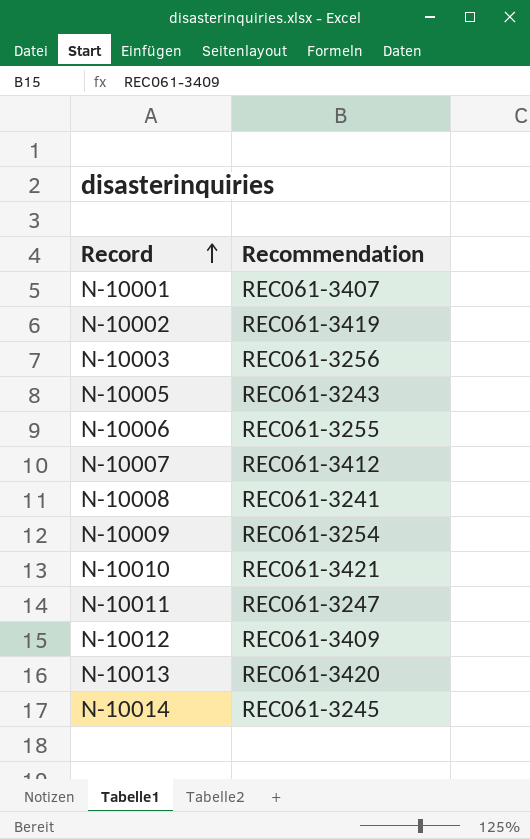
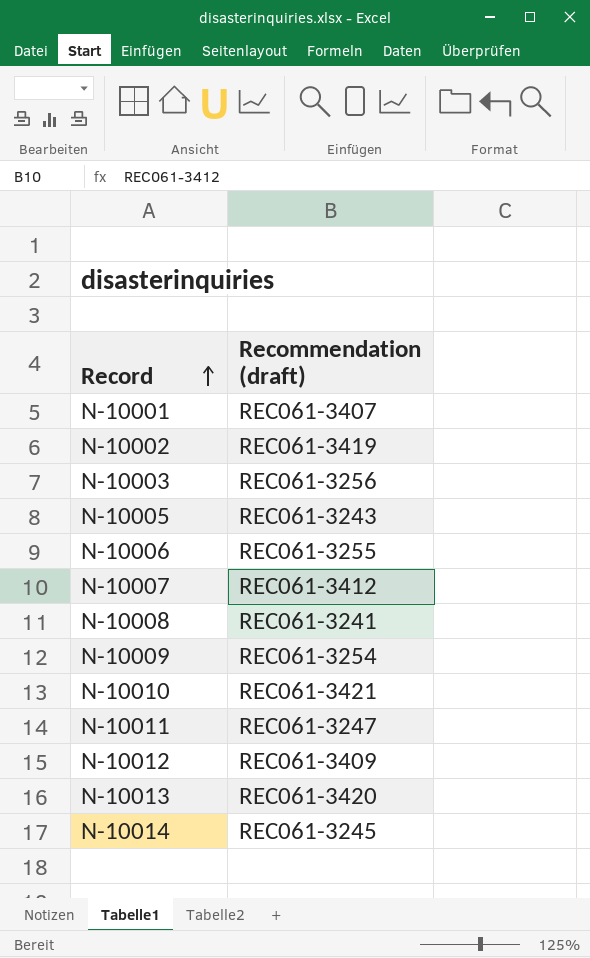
column name: Recommendation -> Recommendation (draft)

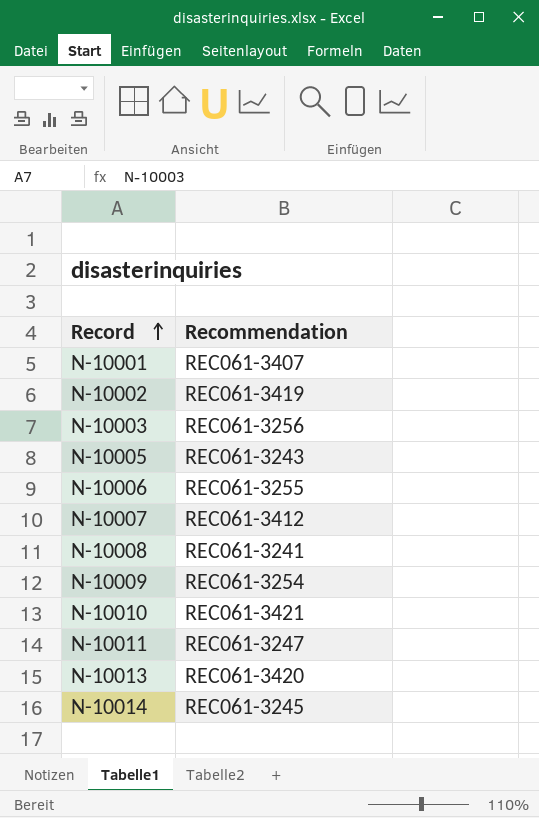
column name: Recommendation (draft) -> Recommendation
row N-10012: REC061-3409 -> none

